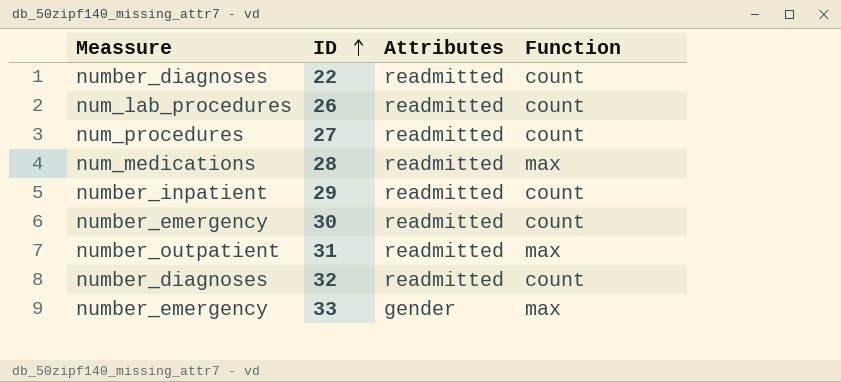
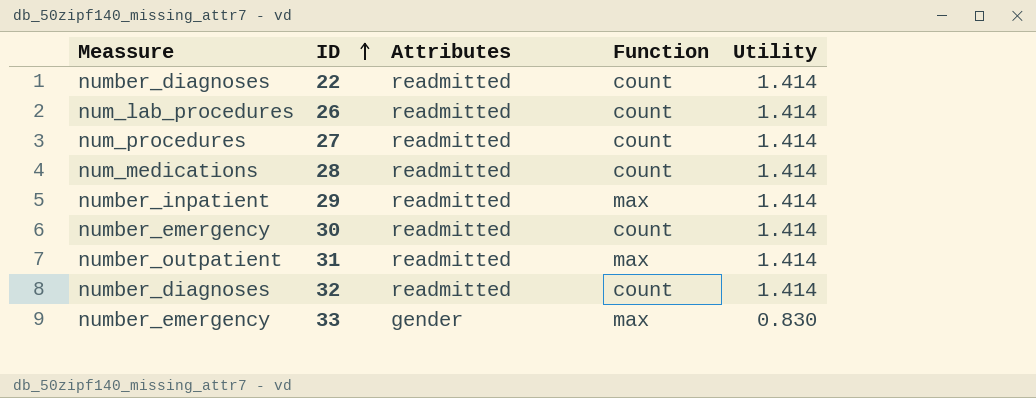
column Utility | position: none -> 5
28 | Function: max -> count
29 | Function: count -> max

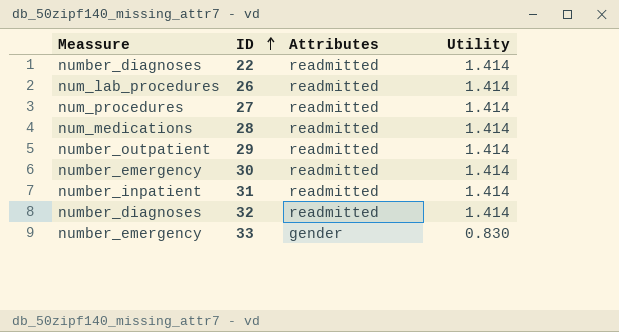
column Function | position: 4 -> none
29 | Meassure: number_inpatient -> number_outpatient
31 | Meassure: number_outpatient -> number_inpatient

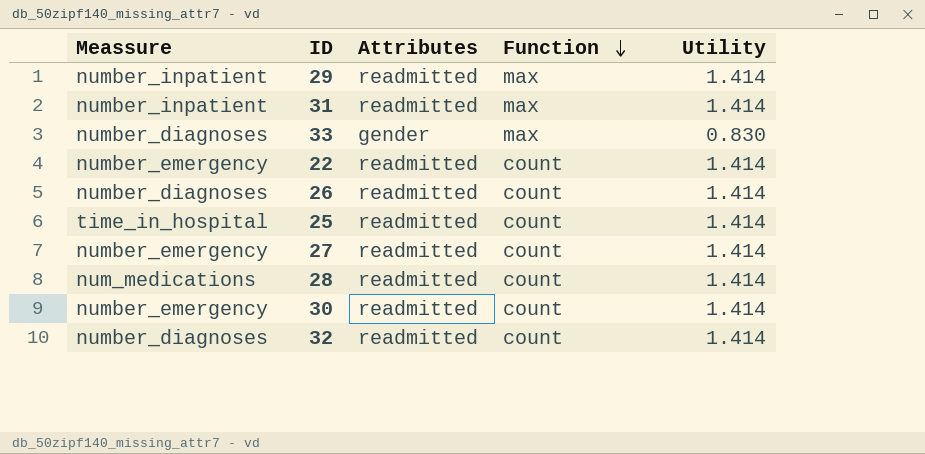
row order: ID ascending -> Function descending
column Function | position: none -> 4
29 | Meassure: number_outpatient -> number_inpatient
33 | Meassure: number_emergency -> number_diagnoses
22 | Meassure: number_diagnoses -> number_emergency
26 | Meassure: num_lab_procedures -> number_diagnoses
row 25: none -> time_in_hospital | readmitted | count | 1.414
27 | Meassure: num_procedures -> number_emergency

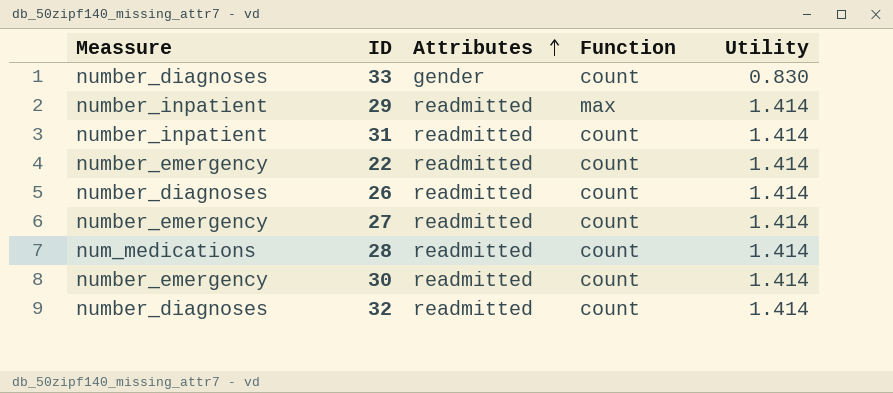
row order: Function descending -> Attributes ascending
row 25: time_in_hospital | readmitted | count | 1.414 -> none
33 | Function: max -> count
31 | Function: max -> count

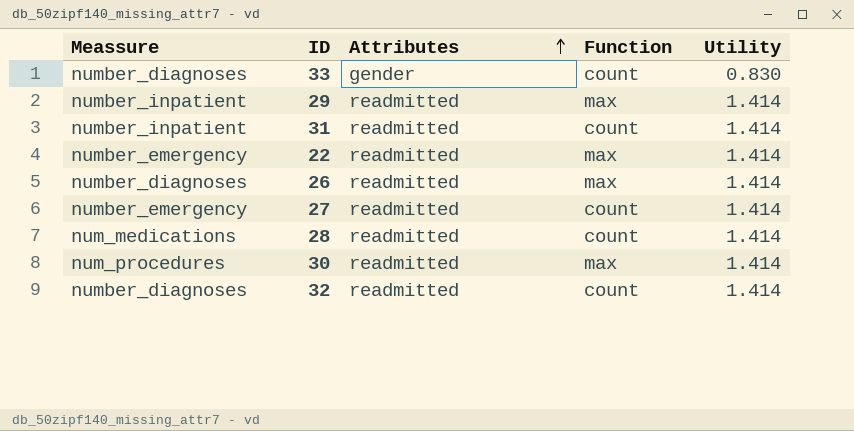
22 | Function: count -> max
26 | Function: count -> max
30 | Meassure: number_emergency -> num_procedures
30 | Function: count -> max

